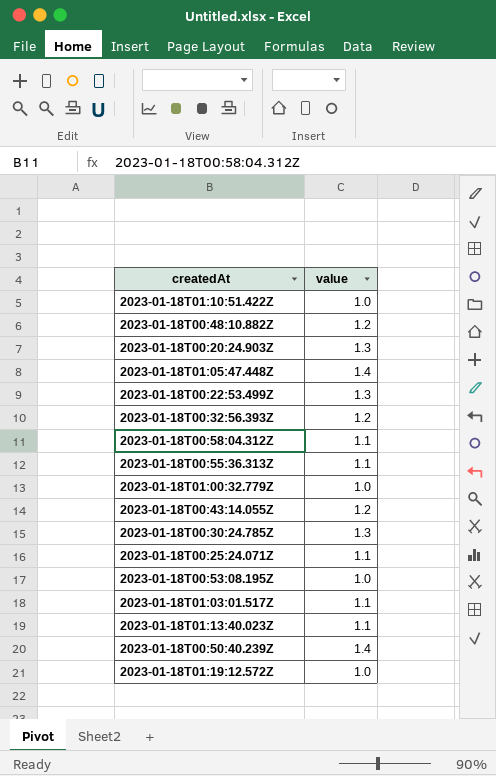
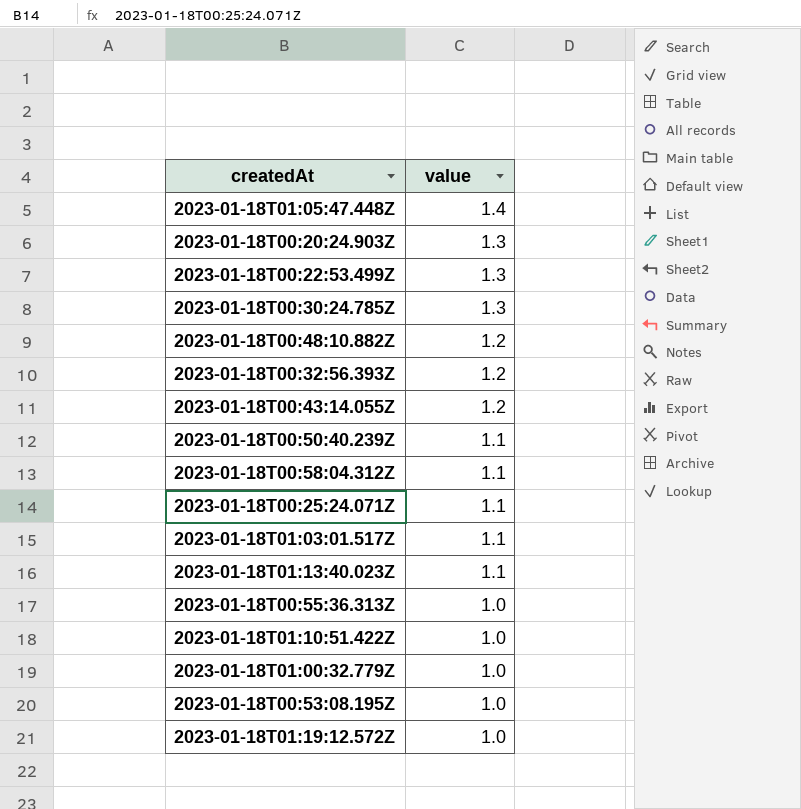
row order: none -> value descending
2023-01-18T00:50:40.239Z | value: 1.4 -> 1.1
2023-01-18T00:55:36.313Z | value: 1.1 -> 1.0

